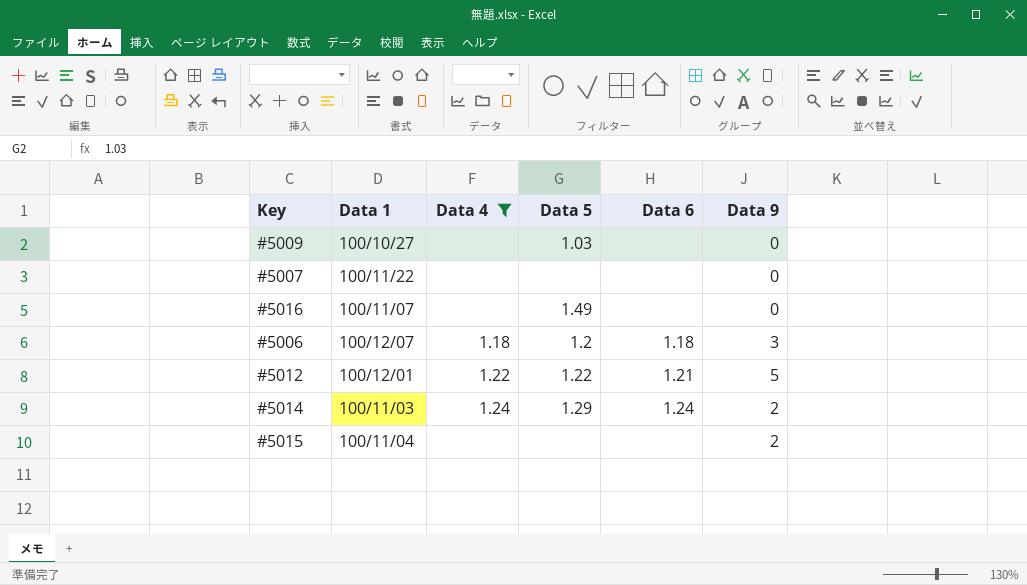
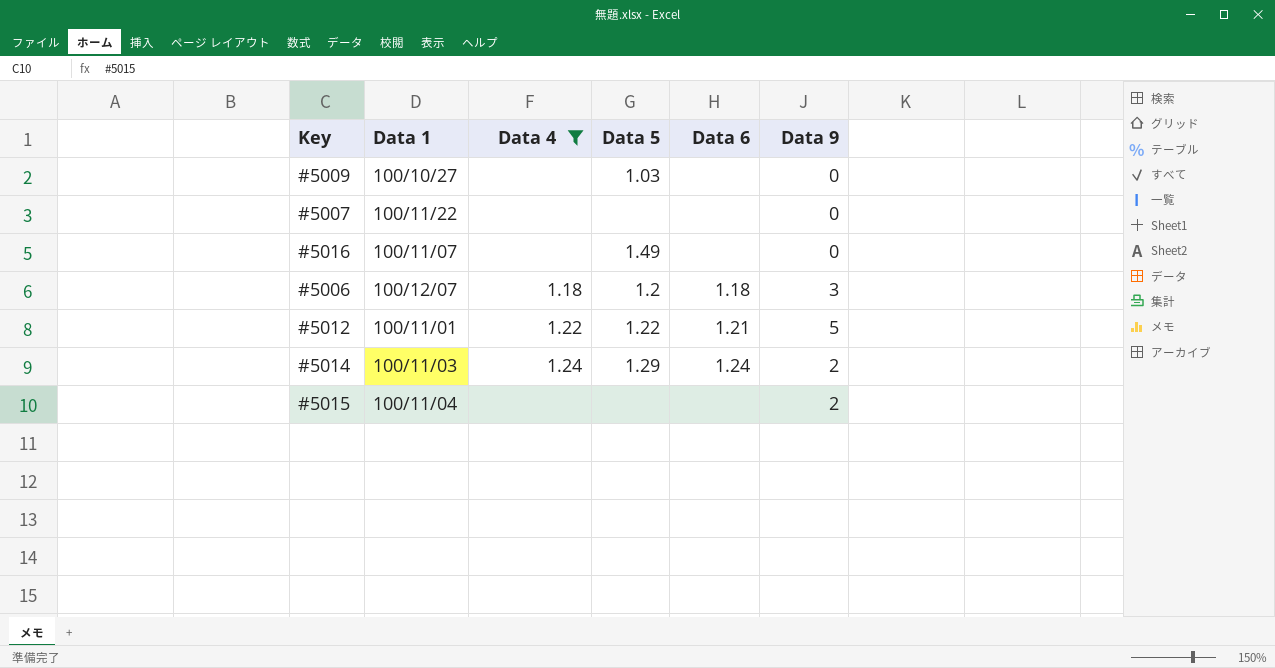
#5012 | Data 1: 100/12/01 -> 100/11/01

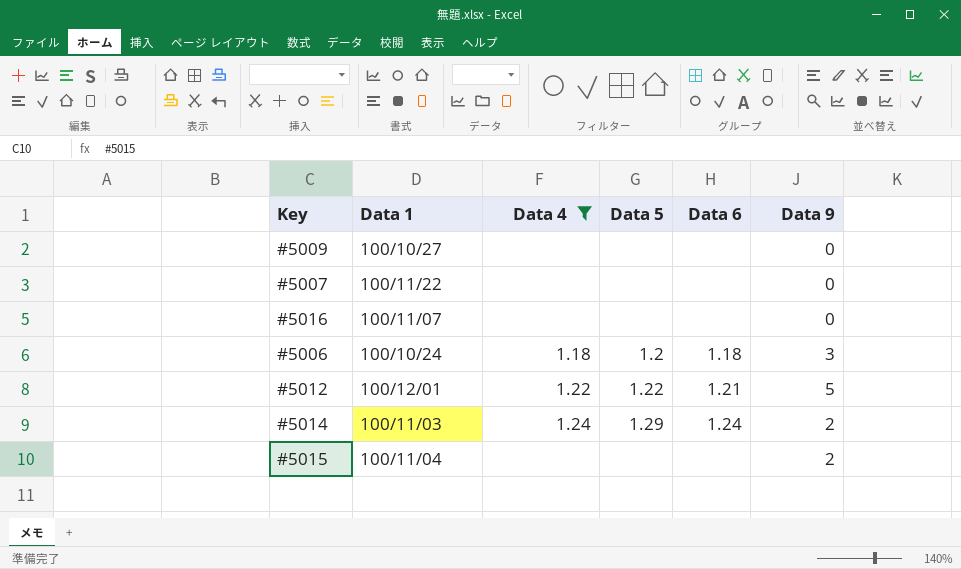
#5009 | Data 5: 1.03 -> none
#5016 | Data 5: 1.49 -> none
#5006 | Data 1: 100/12/07 -> 100/10/24
#5012 | Data 1: 100/11/01 -> 100/12/01

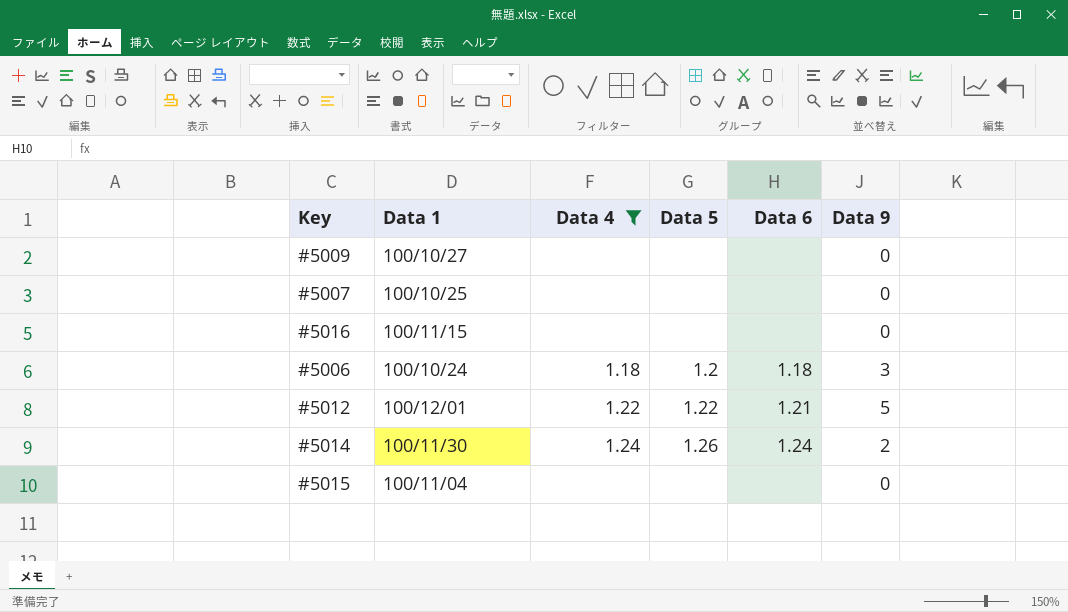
#5007 | Data 1: 100/11/22 -> 100/10/25
#5016 | Data 1: 100/11/07 -> 100/11/15
#5014 | Data 1: 100/11/03 -> 100/11/30
#5014 | Data 5: 1.29 -> 1.26
#5015 | Data 9: 2 -> 0

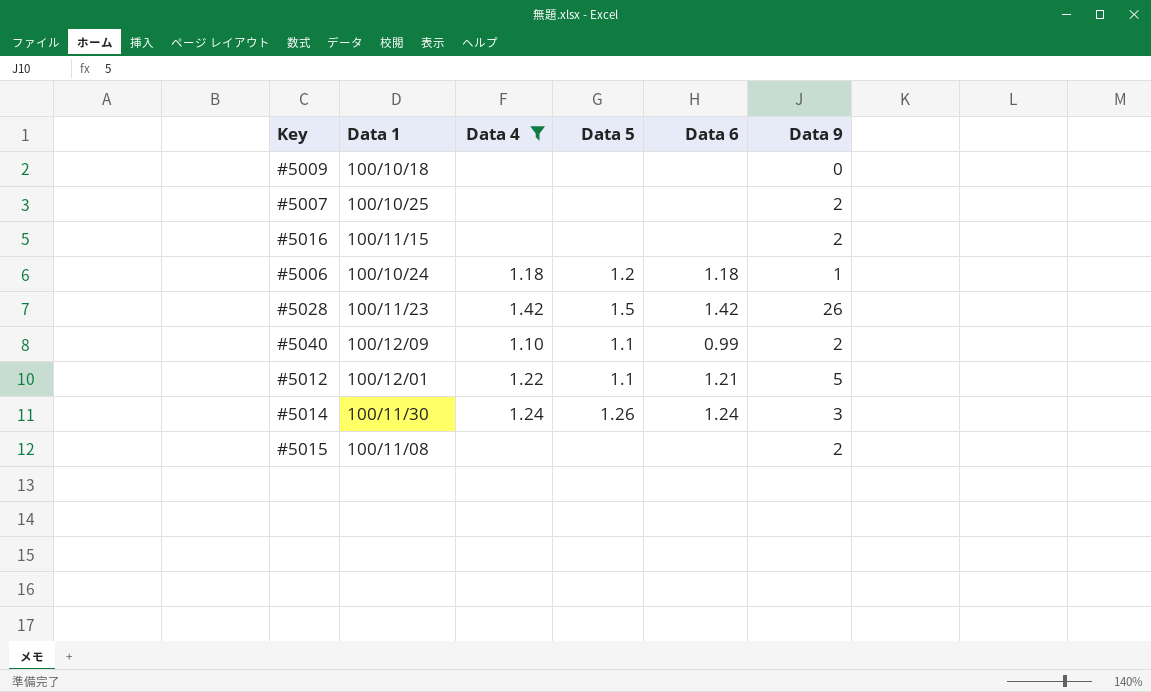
#5009 | Data 1: 100/10/27 -> 100/10/18
#5007 | Data 9: 0 -> 2
#5016 | Data 9: 0 -> 2
#5006 | Data 9: 3 -> 1
row #5028: none -> 100/11/23 | 1.42 | 1.5 | 1.42 | 26
row #5040: none -> 100/12/09 | 1.10 | 1.1 | 0.99 | 2
#5012 | Data 5: 1.22 -> 1.1
#5014 | Data 9: 2 -> 3
#5015 | Data 1: 100/11/04 -> 100/11/08
#5015 | Data 9: 0 -> 2

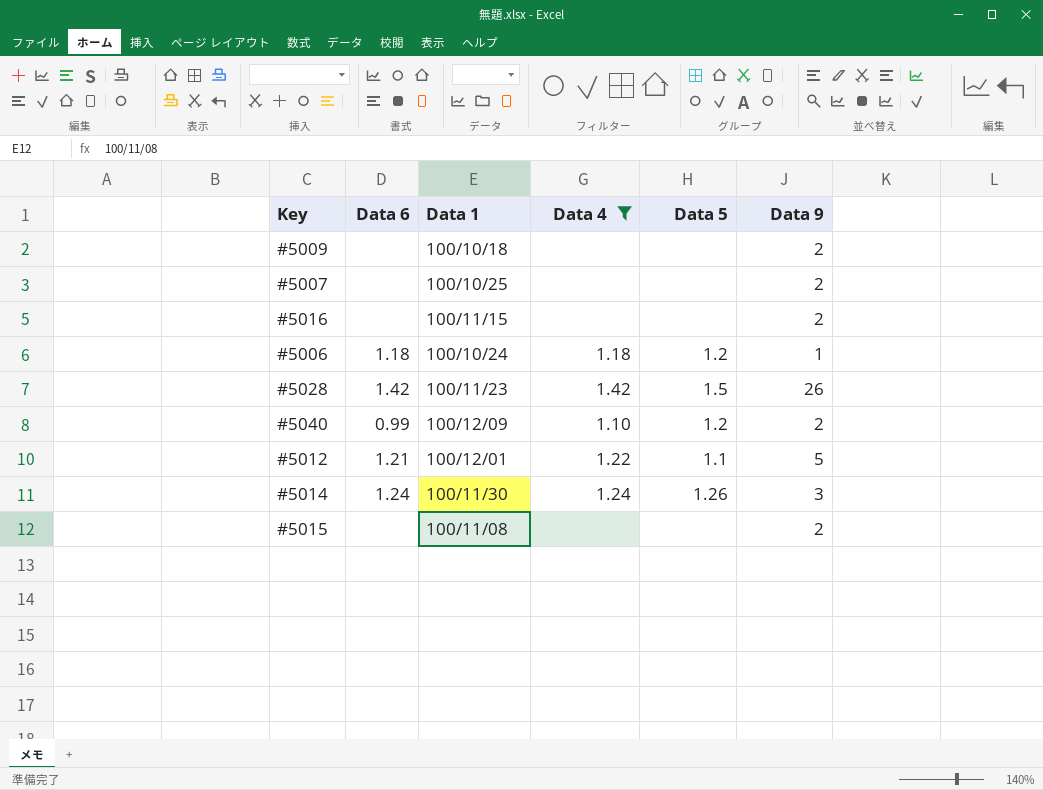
column Data 6 | position: 5 -> 2
#5009 | Data 9: 0 -> 2
#5040 | Data 5: 1.1 -> 1.2

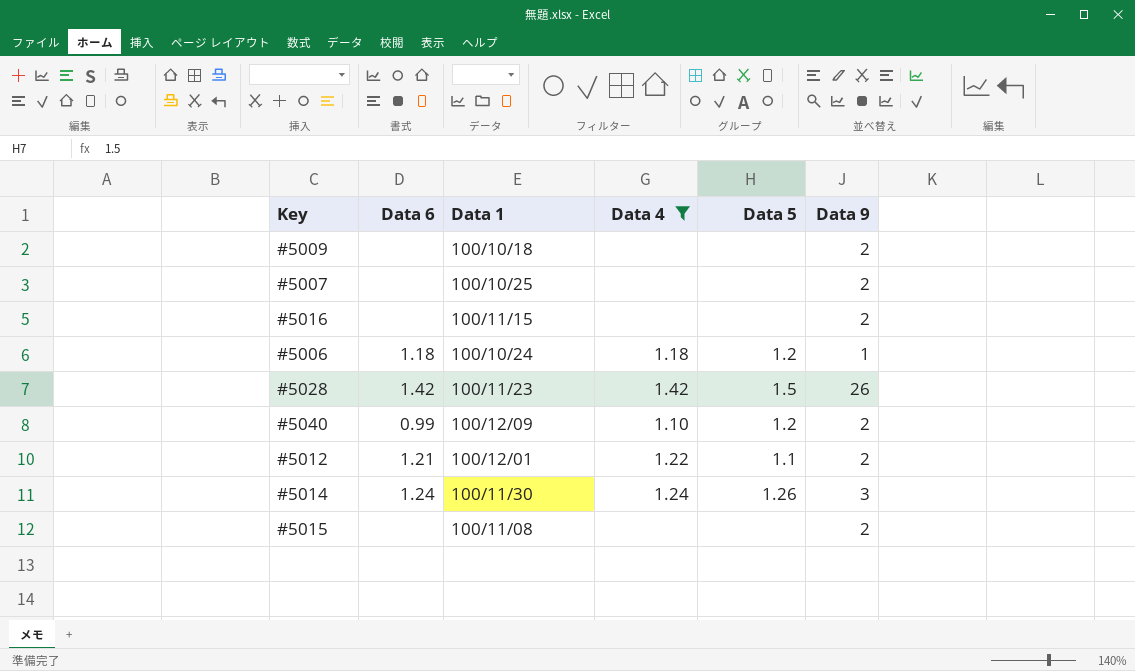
#5012 | Data 9: 5 -> 2

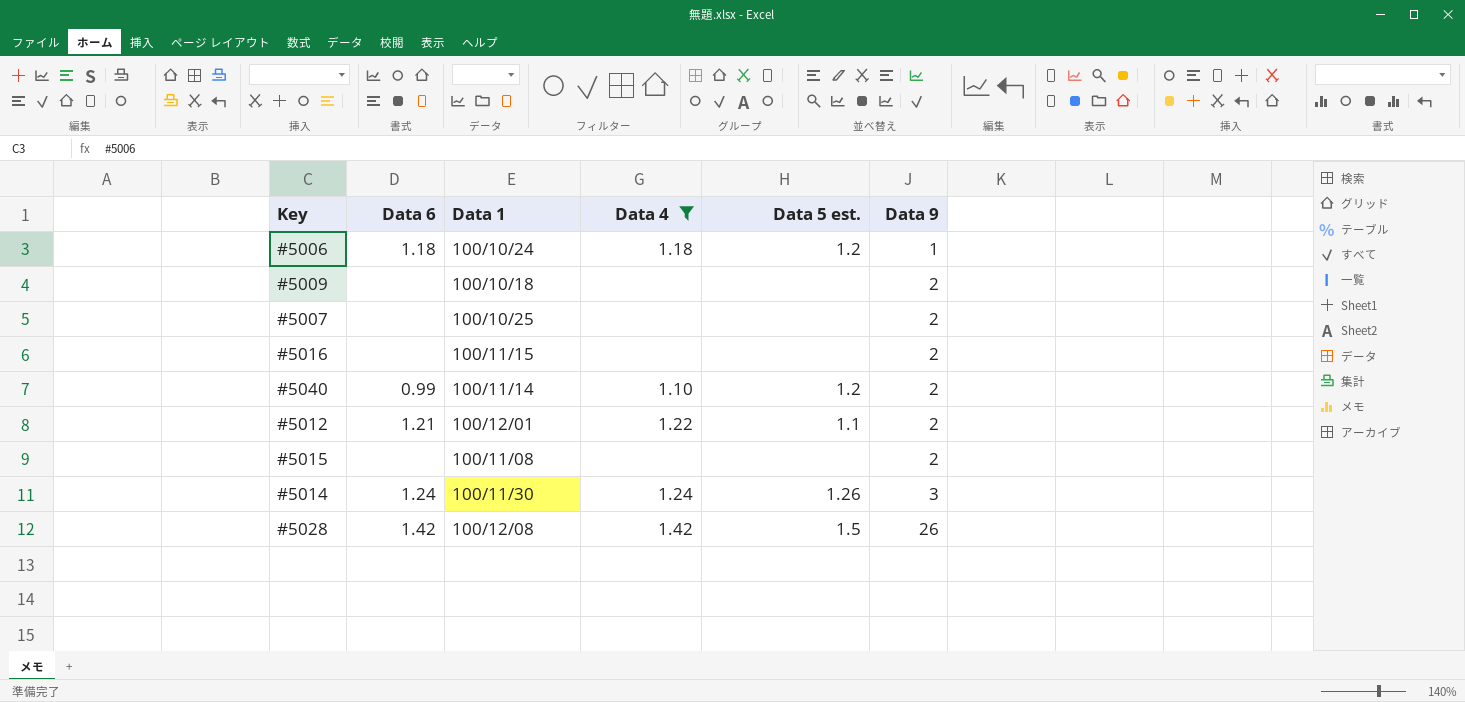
row order: none -> Data 9 ascending
column name: Data 5 -> Data 5 est.
#5040 | Data 1: 100/12/09 -> 100/11/14
#5028 | Data 1: 100/11/23 -> 100/12/08

